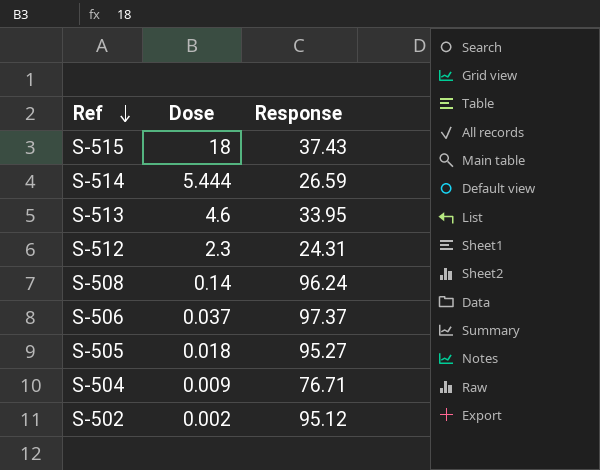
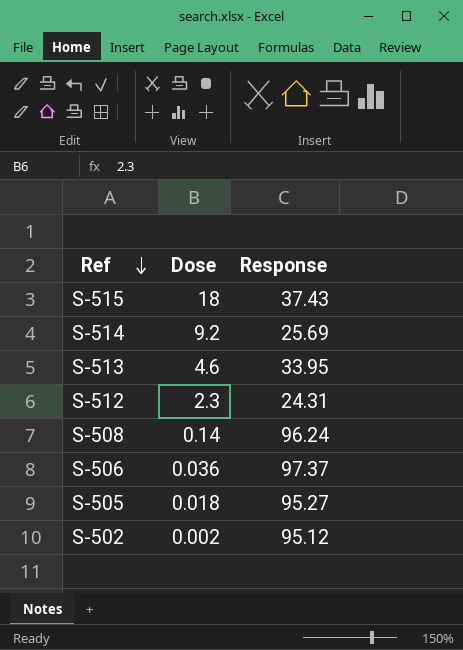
row S-504: 0.009 | 76.71 -> none
S-514 | Dose: 5.444 -> 9.2
S-514 | Response: 26.59 -> 25.69
S-506 | Dose: 0.037 -> 0.036

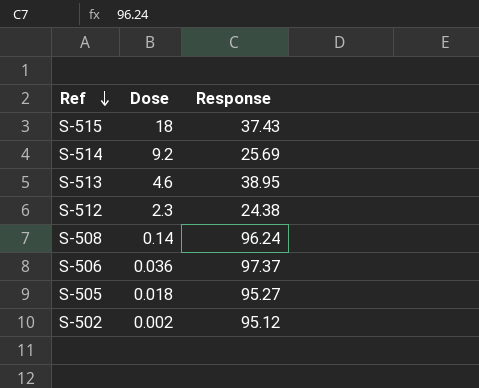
S-513 | Response: 33.95 -> 38.95
S-512 | Response: 24.31 -> 24.38

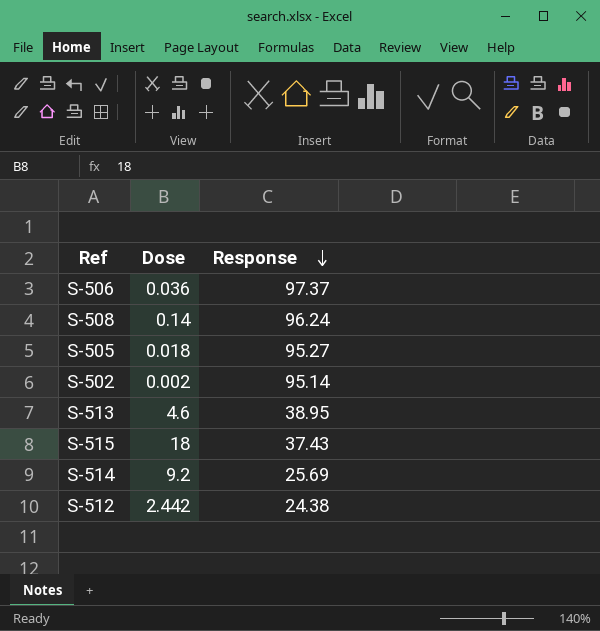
row order: Ref descending -> Response descending
S-502 | Response: 95.12 -> 95.14
S-512 | Dose: 2.3 -> 2.442

